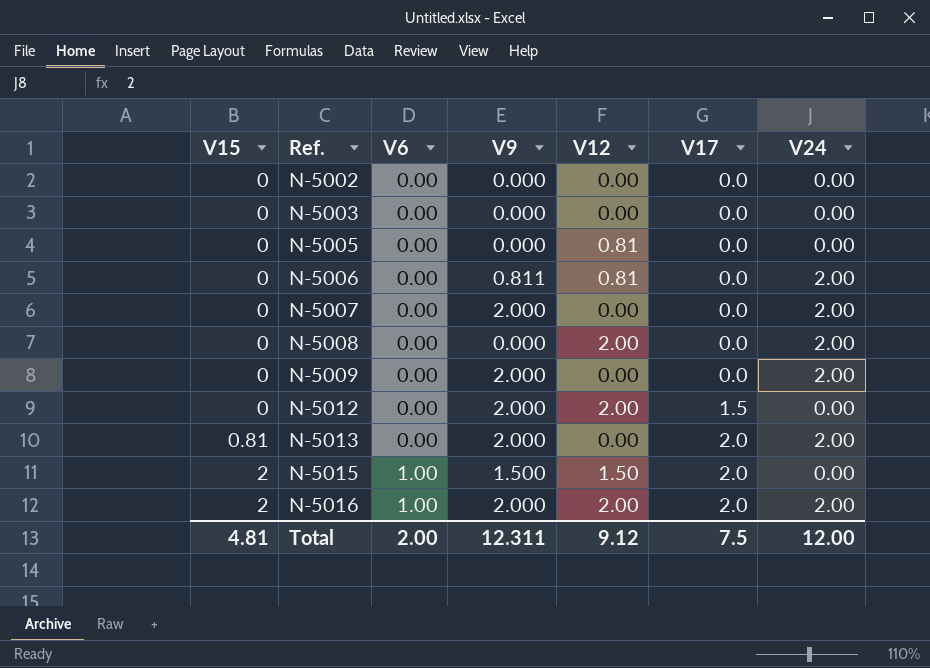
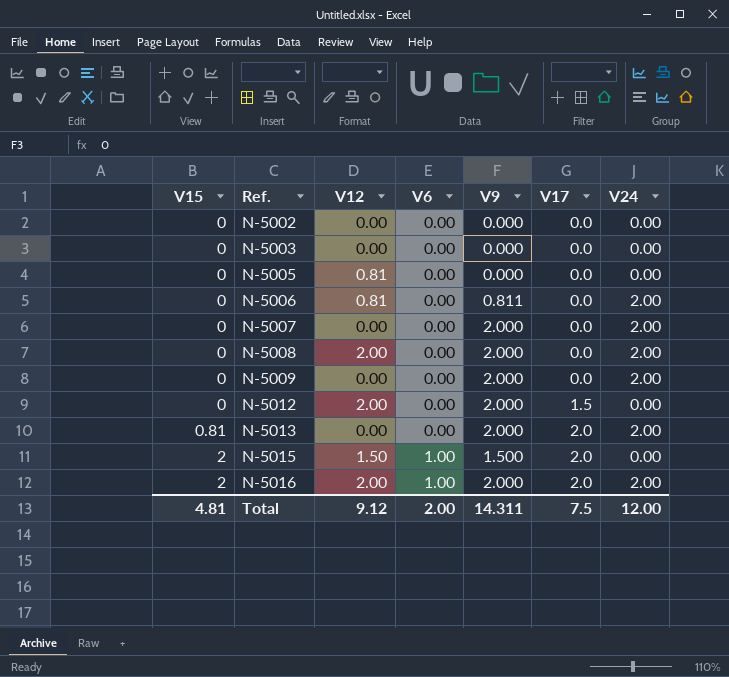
column V12 | position: 5 -> 3
N-5008 | V9: 0.000 -> 2.000
Total | V9: 12.311 -> 14.311

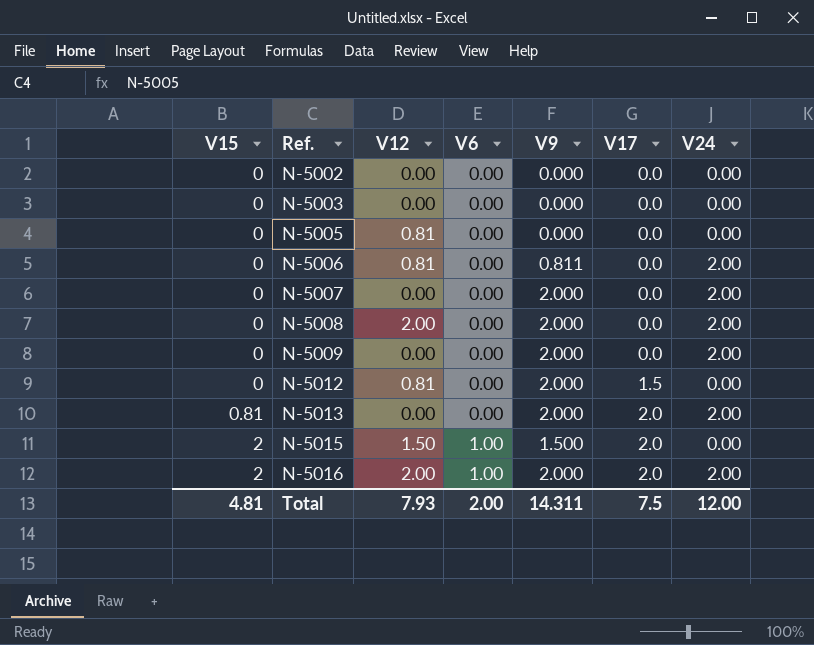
N-5012 | V12: 2.00 -> 0.81
Total | V12: 9.12 -> 7.93

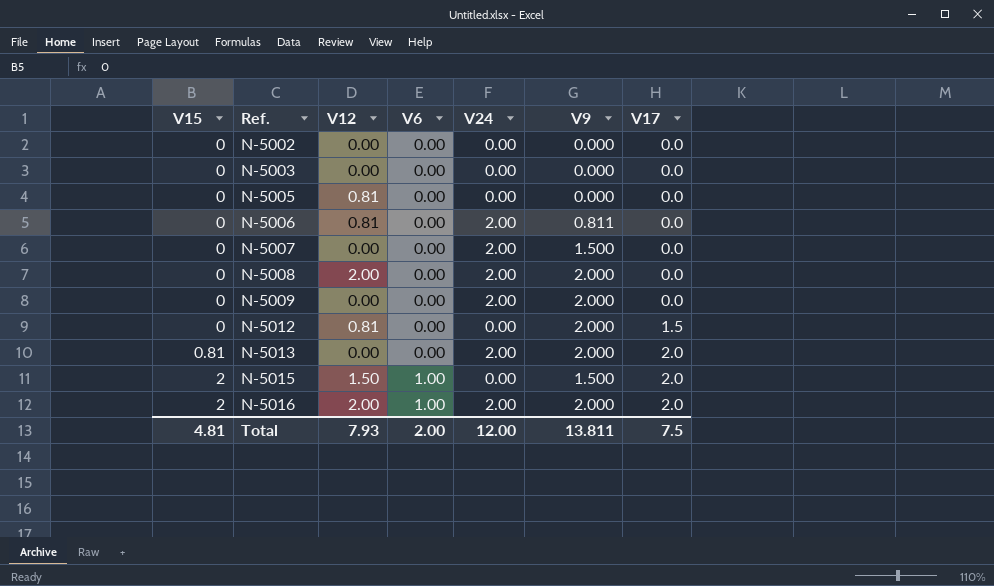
column V24 | position: 7 -> 5
N-5007 | V9: 2.000 -> 1.500
Total | V9: 14.311 -> 13.811

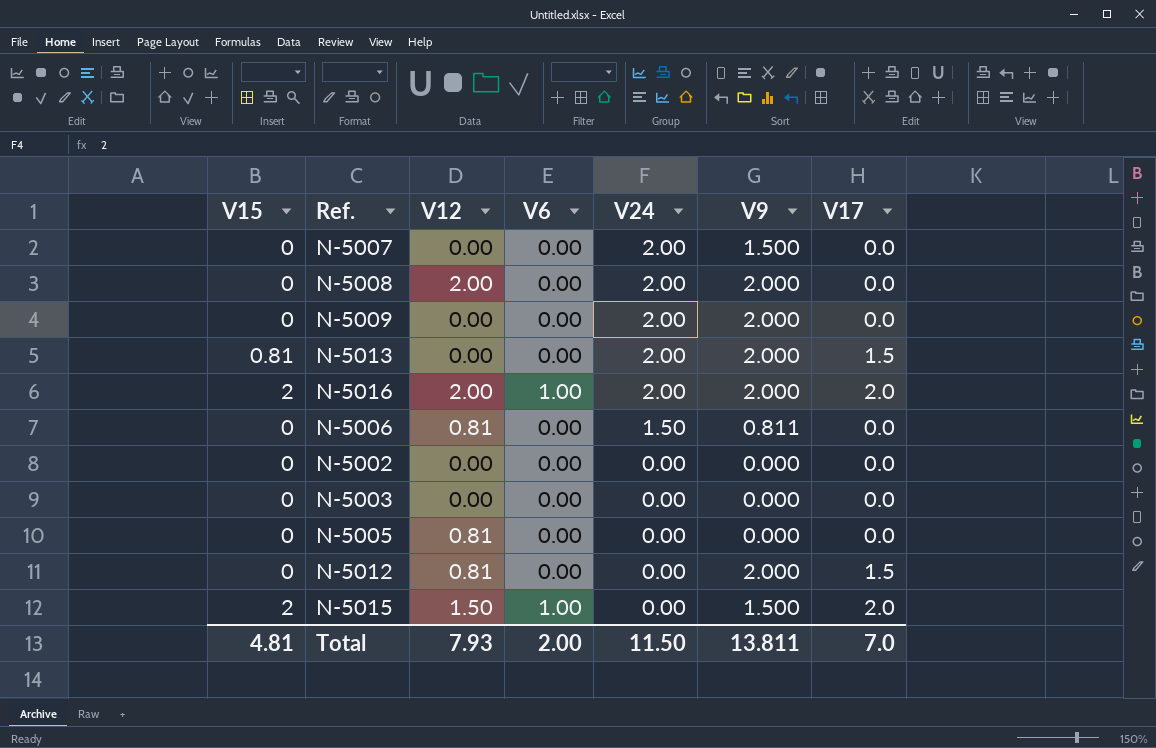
row order: V15 ascending -> V24 descending
N-5013 | V17: 2.0 -> 1.5
N-5006 | V24: 2.00 -> 1.50
Total | V24: 12.00 -> 11.50
Total | V17: 7.5 -> 7.0

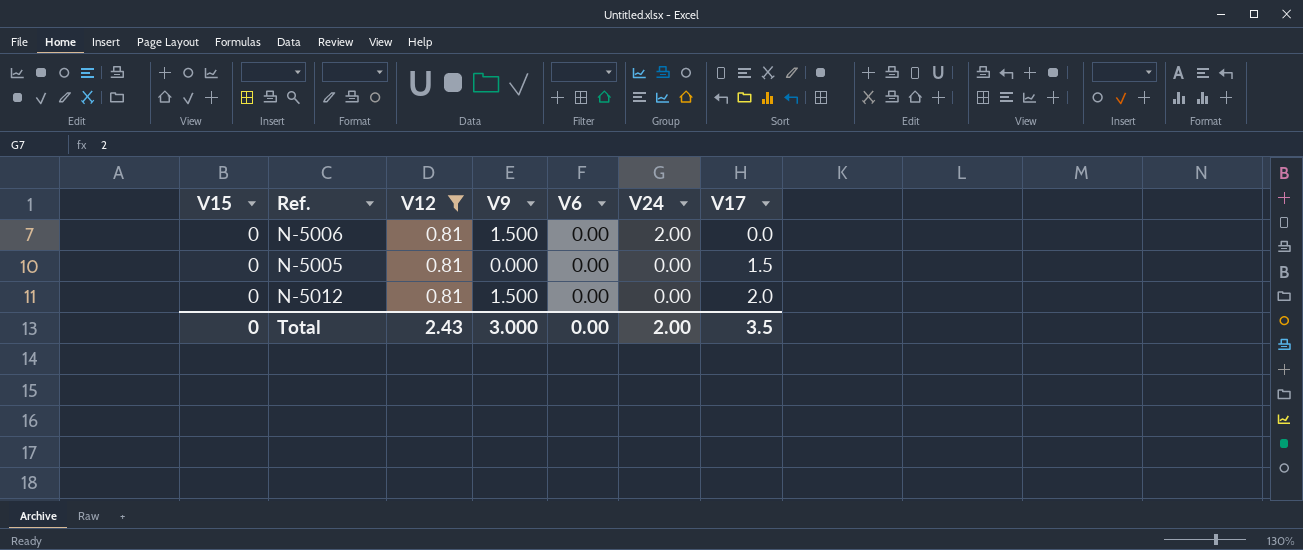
filter: none -> V12 = 0.81
column V9 | position: 6 -> 4
N-5006 | V9: 0.811 -> 1.500
N-5006 | V24: 1.50 -> 2.00
N-5005 | V17: 0.0 -> 1.5
N-5012 | V9: 2.000 -> 1.500
N-5012 | V17: 1.5 -> 2.0
Total | V15: 4.81 -> 0
Total | V12: 7.93 -> 2.43
Total | V9: 13.811 -> 3.000
Total | V6: 2.00 -> 0.00
Total | V24: 11.50 -> 2.00
Total | V17: 7.0 -> 3.5

